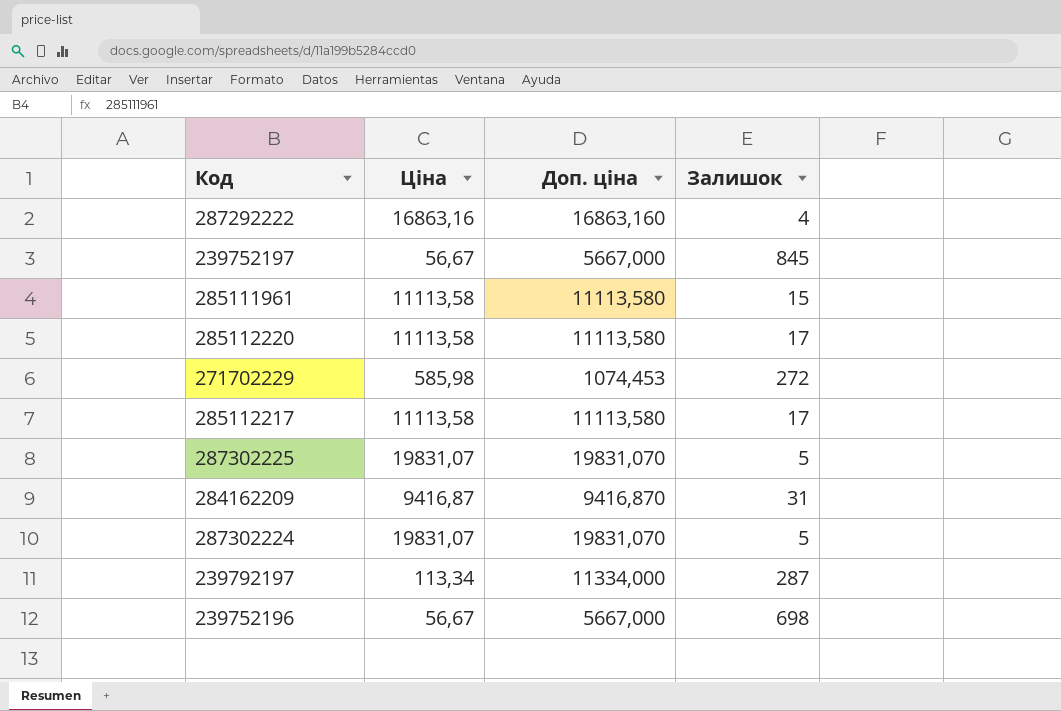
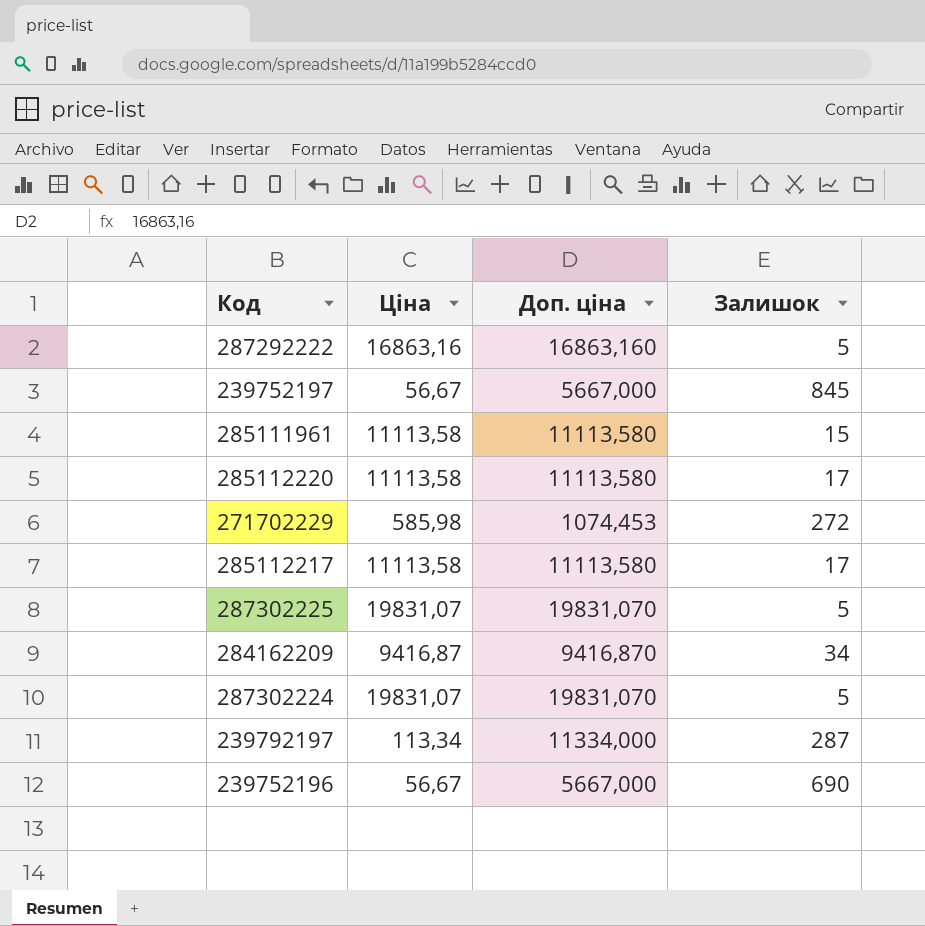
287292222 | Залишок: 4 -> 5
284162209 | Залишок: 31 -> 34
239752196 | Залишок: 698 -> 690

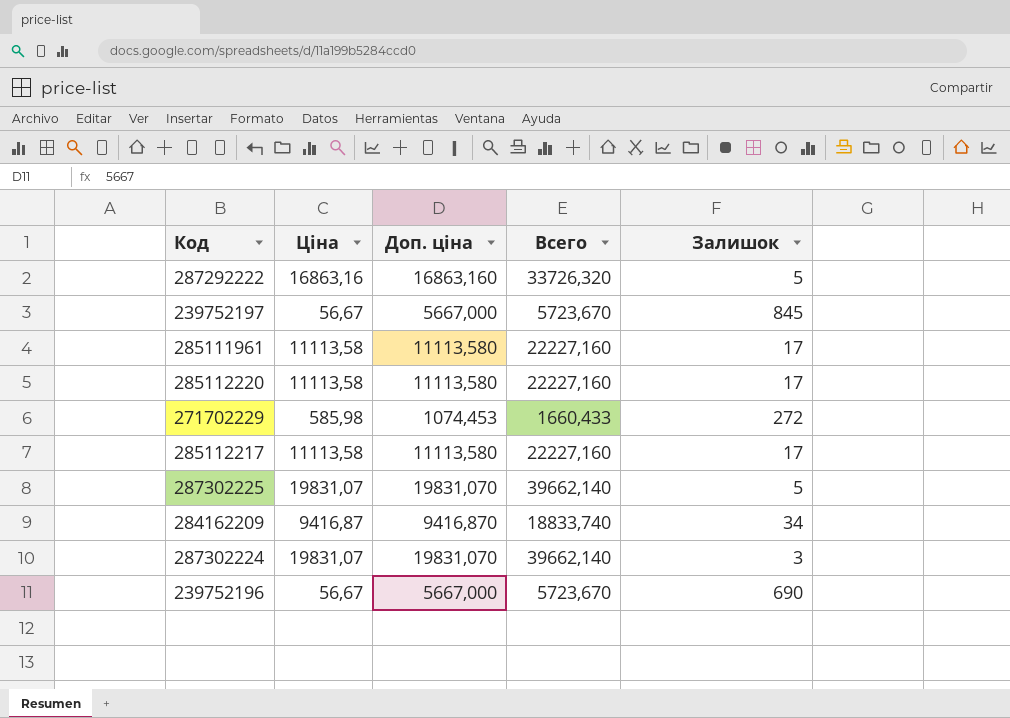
column Всего | formula: none -> [Ціна] + [Доп. ціна]
row 239792197: 113,34 | 11334,000 | 287 -> none
285111961 | Залишок: 15 -> 17
287302224 | Залишок: 5 -> 3

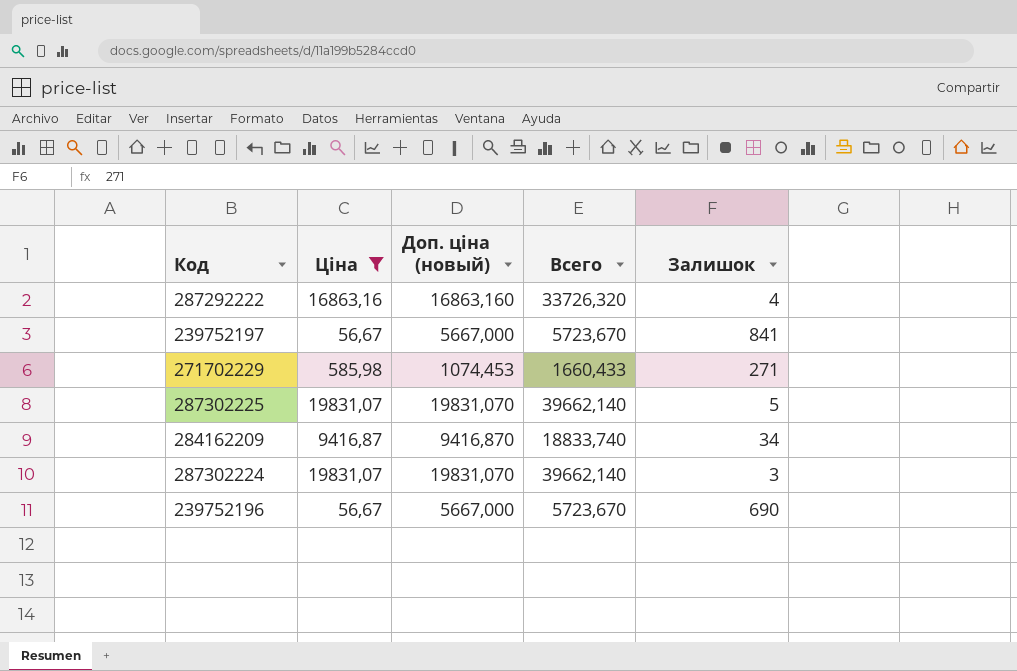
filter: none -> Ціна != 11113,58
column name: Доп. ціна -> Доп. ціна (новый)
287292222 | Залишок: 5 -> 4
239752197 | Залишок: 845 -> 841
271702229 | Залишок: 272 -> 271

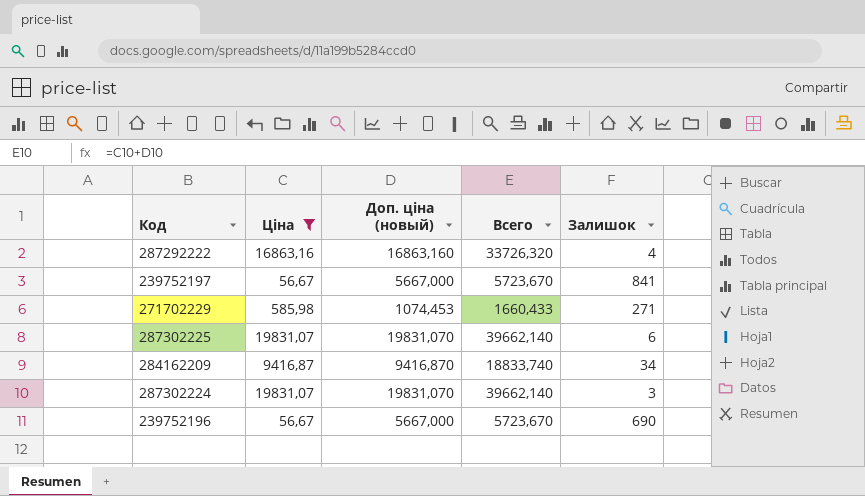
287302225 | Залишок: 5 -> 6

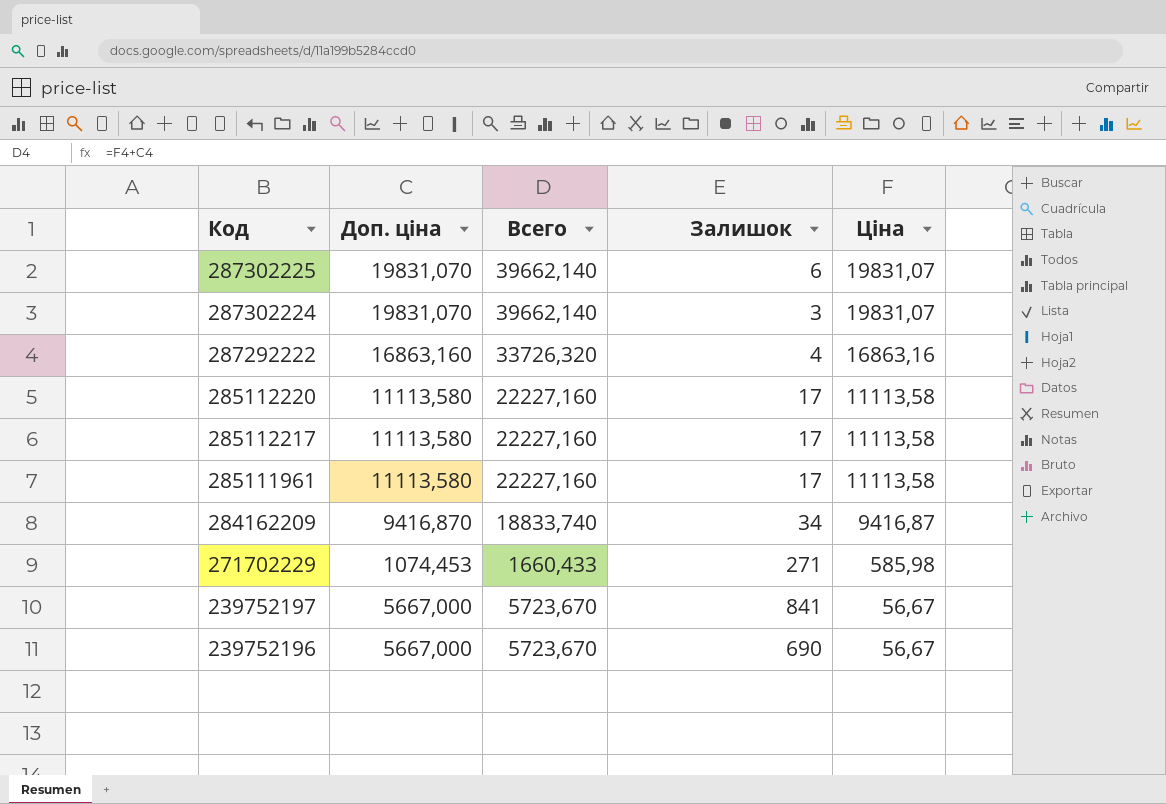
filter: Ціна != 11113,58 -> none
row order: none -> Код descending
column name: Доп. ціна (новый) -> Доп. ціна
column Ціна | position: 2 -> 5

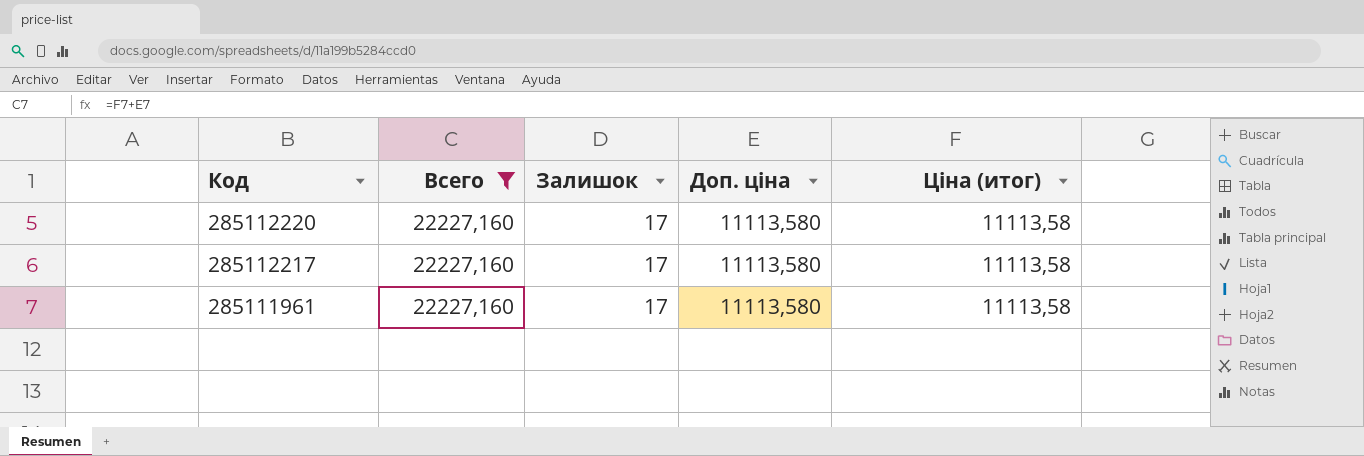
filter: none -> Всего = 22227,160
column Доп. ціна | position: 2 -> 4
column name: Ціна -> Ціна (итог)

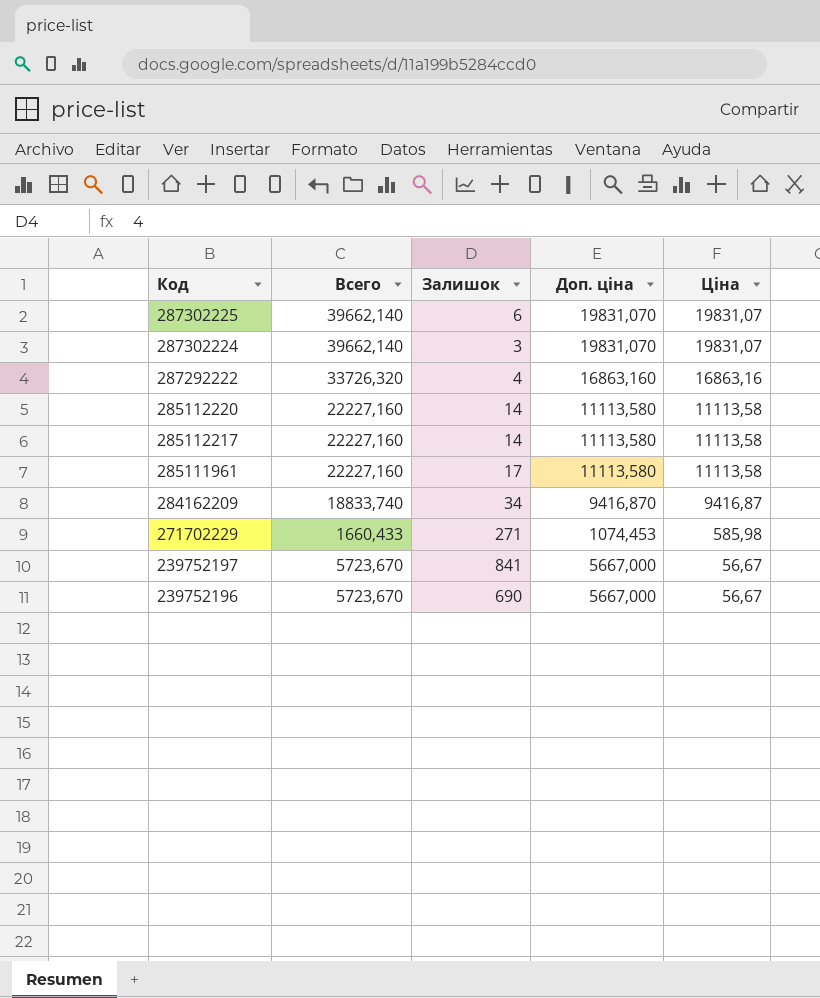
filter: Всего = 22227,160 -> none
column name: Ціна (итог) -> Ціна
285112220 | Залишок: 17 -> 14
285112217 | Залишок: 17 -> 14

